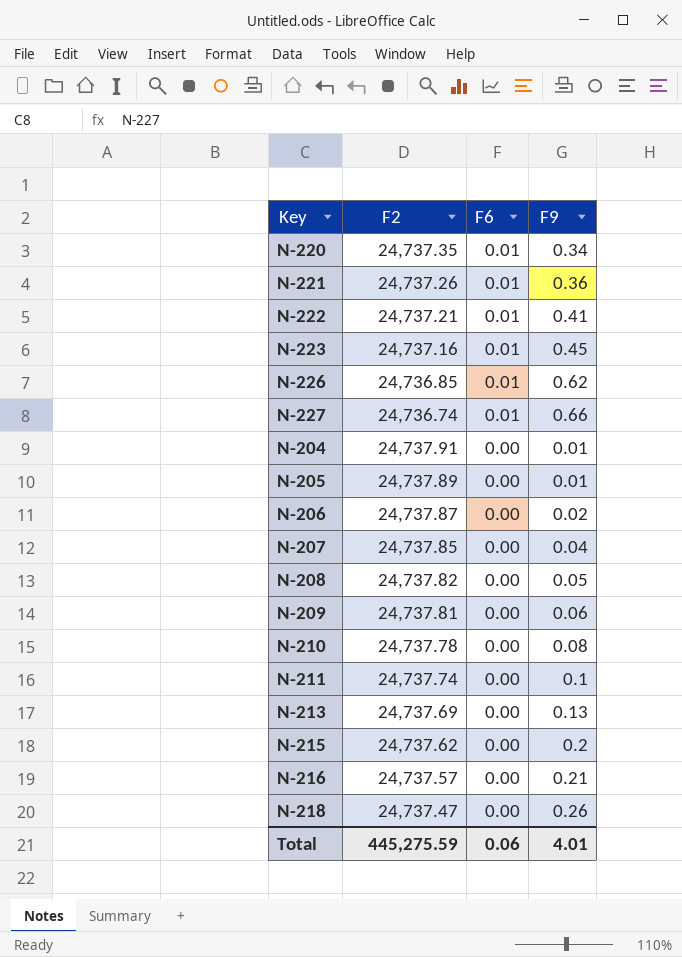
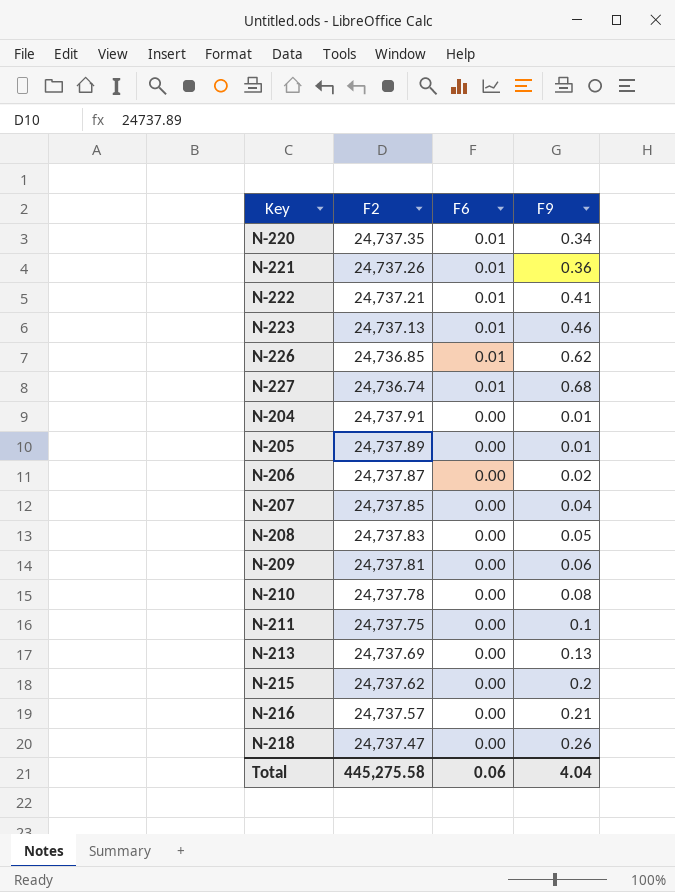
N-223 | F2: 24,737.16 -> 24,737.13
N-223 | F9: 0.45 -> 0.46
N-227 | F9: 0.66 -> 0.68
N-208 | F2: 24,737.82 -> 24,737.83
N-211 | F2: 24,737.74 -> 24,737.75
Total | F2: 445,275.59 -> 445,275.58
Total | F9: 4.01 -> 4.04

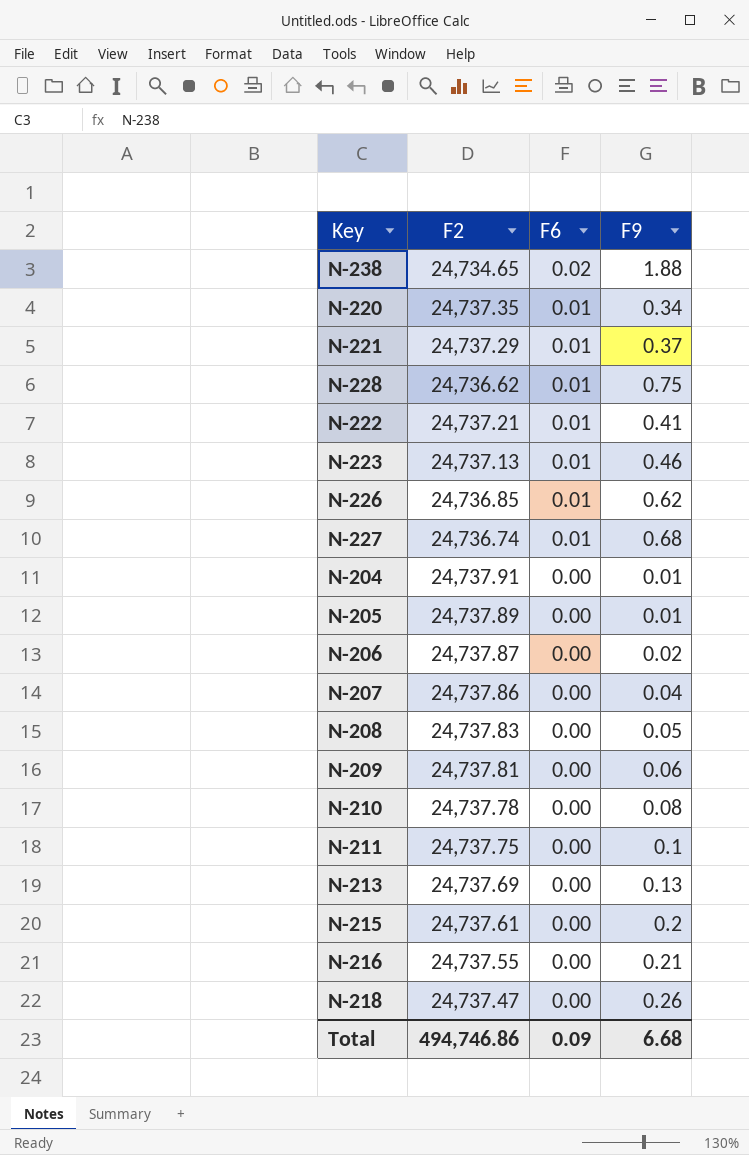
row N-238: none -> 24,734.65 | 0.02 | 1.88
N-221 | F2: 24,737.26 -> 24,737.29
N-221 | F9: 0.36 -> 0.37
row N-228: none -> 24,736.62 | 0.01 | 0.75
N-207 | F2: 24,737.85 -> 24,737.86
N-215 | F2: 24,737.62 -> 24,737.61
N-216 | F2: 24,737.57 -> 24,737.55
Total | F2: 445,275.58 -> 494,746.86
Total | F6: 0.06 -> 0.09
Total | F9: 4.04 -> 6.68

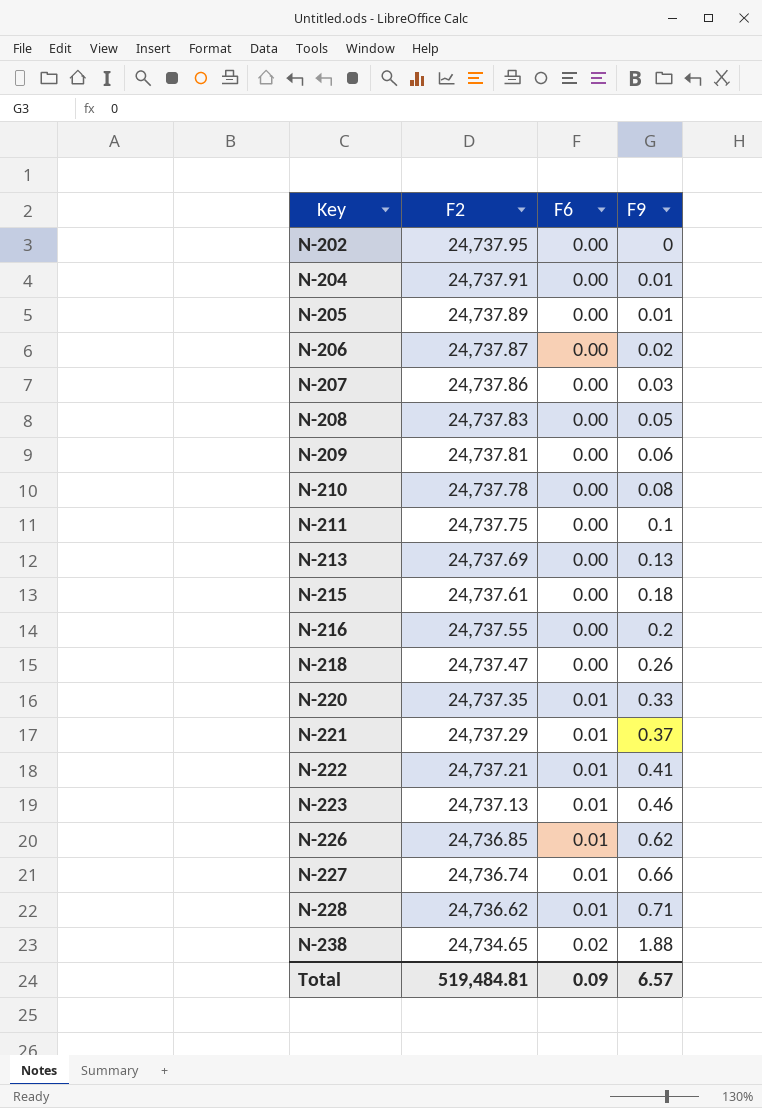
row order: F6 descending -> Key ascending
row N-202: none -> 24,737.95 | 0.00 | 0
N-207 | F9: 0.04 -> 0.03
N-215 | F9: 0.2 -> 0.18
N-216 | F9: 0.21 -> 0.2
N-220 | F9: 0.34 -> 0.33
N-227 | F9: 0.68 -> 0.66
N-228 | F9: 0.75 -> 0.71
Total | F2: 494,746.86 -> 519,484.81
Total | F9: 6.68 -> 6.57

